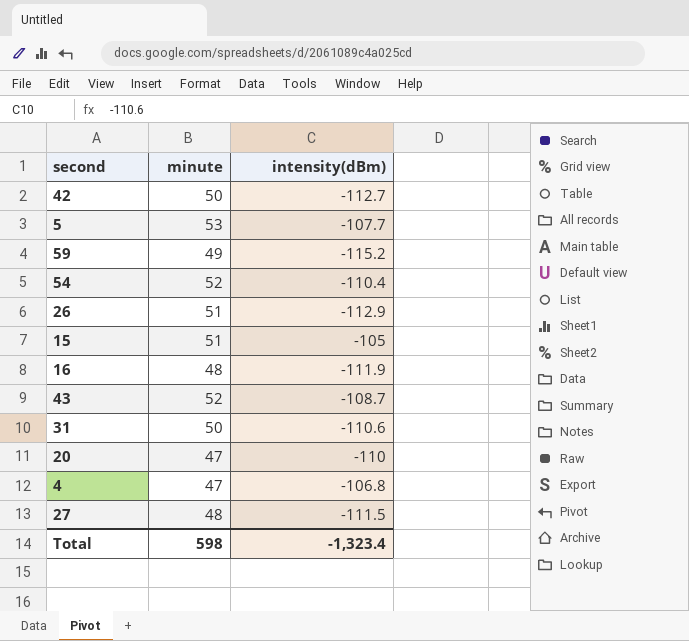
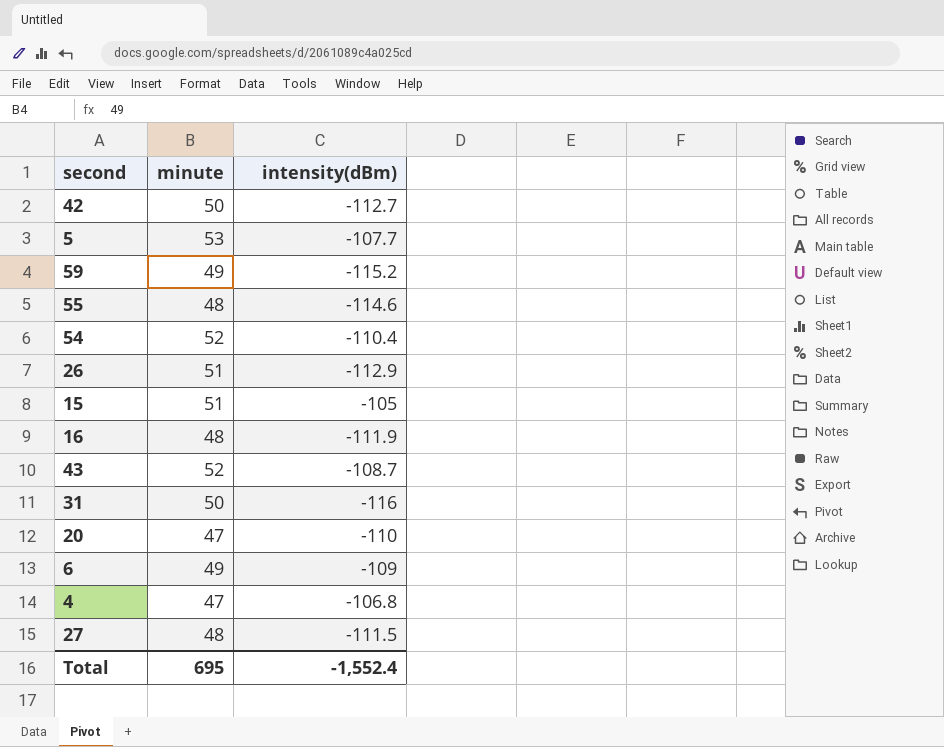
row 55: none -> 48 | -114.6
31 | intensity(dBm): -110.6 -> -116
row 6: none -> 49 | -109
Total | minute: 598 -> 695
Total | intensity(dBm): -1,323.4 -> -1,552.4

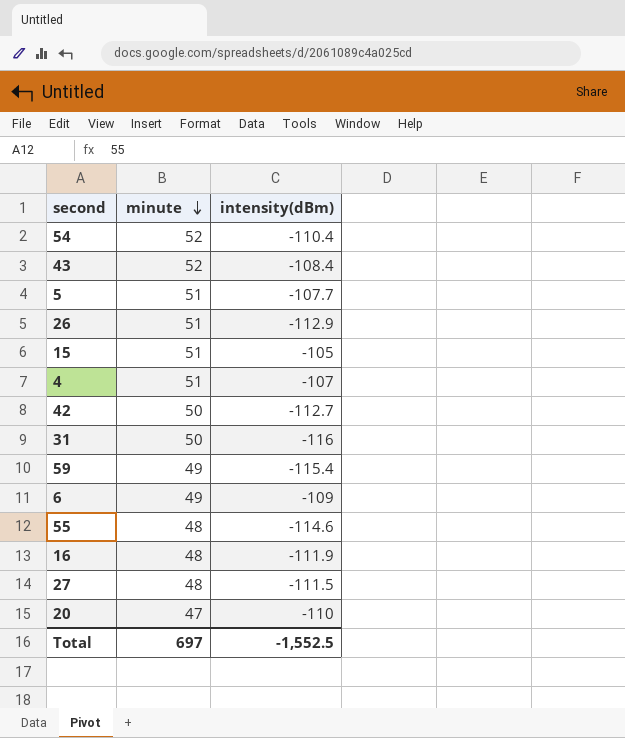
row order: none -> minute descending
43 | intensity(dBm): -108.7 -> -108.4
5 | minute: 53 -> 51
4 | minute: 47 -> 51
4 | intensity(dBm): -106.8 -> -107
59 | intensity(dBm): -115.2 -> -115.4
Total | minute: 695 -> 697
Total | intensity(dBm): -1,552.4 -> -1,552.5

